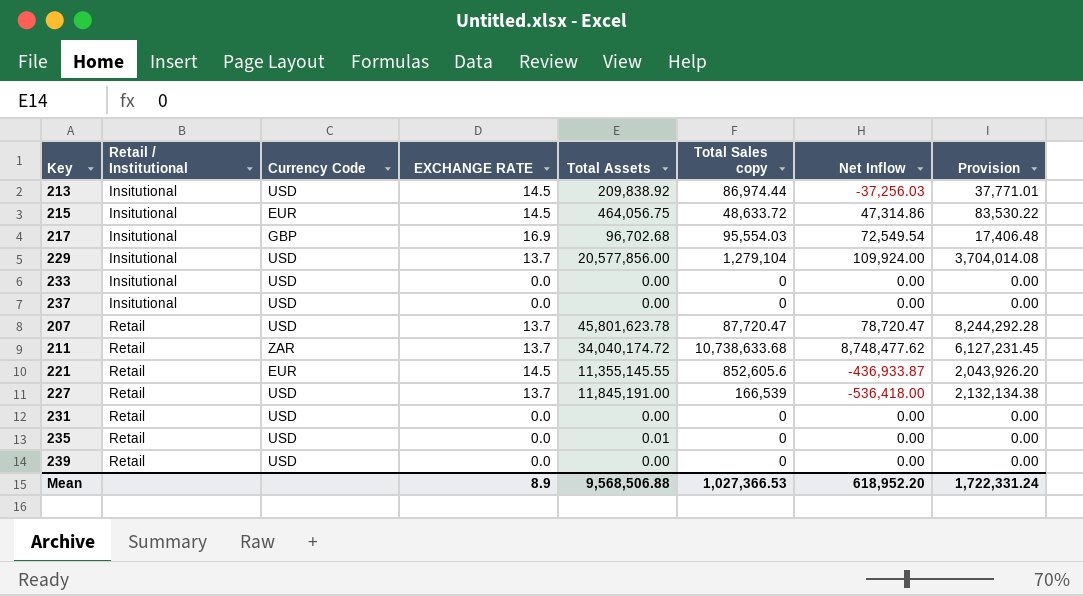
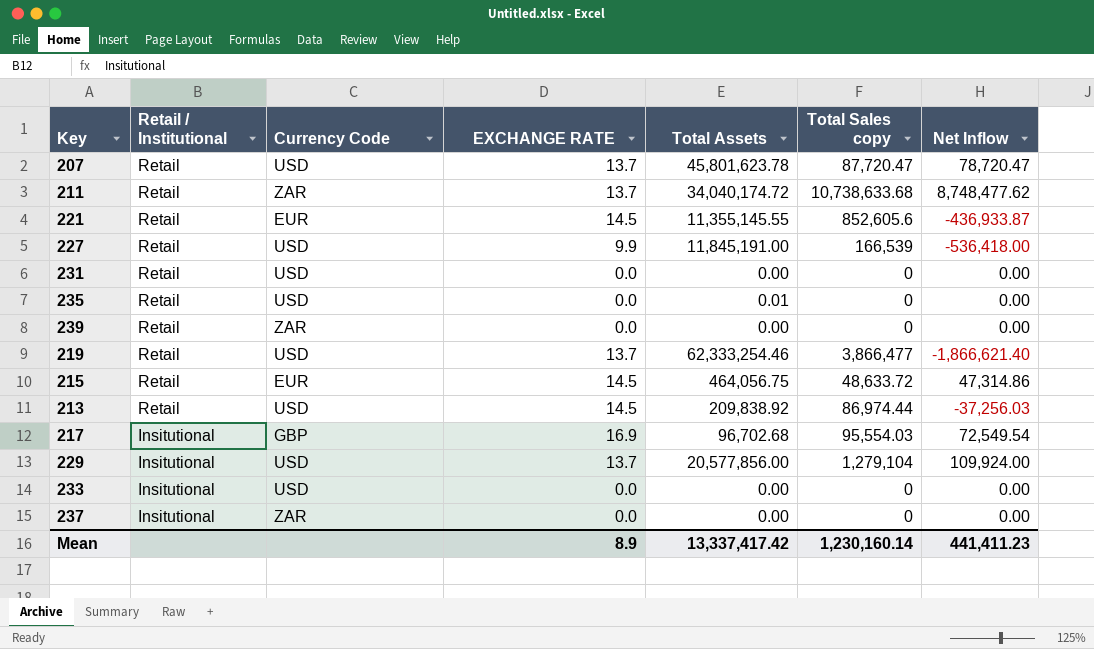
row order: Retail / Institutional ascending -> Retail / Institutional descending
column Provision | formula: [Total Assets] * 0.18 -> none
227 | EXCHANGE RATE: 13.7 -> 9.9
239 | Currency Code: USD -> ZAR
row 219: none -> Retail | USD | 13.7 | 62,333,254.46 | 3,866,477 | -1,866,621.40
215 | Retail / Institutional: Insitutional -> Retail
213 | Retail / Institutional: Insitutional -> Retail
237 | Currency Code: USD -> ZAR
Mean | Total Assets: 9,568,506.88 -> 13,337,417.42
Mean | Total Sales copy: 1,027,366.53 -> 1,230,160.14
Mean | Net Inflow: 618,952.20 -> 441,411.23

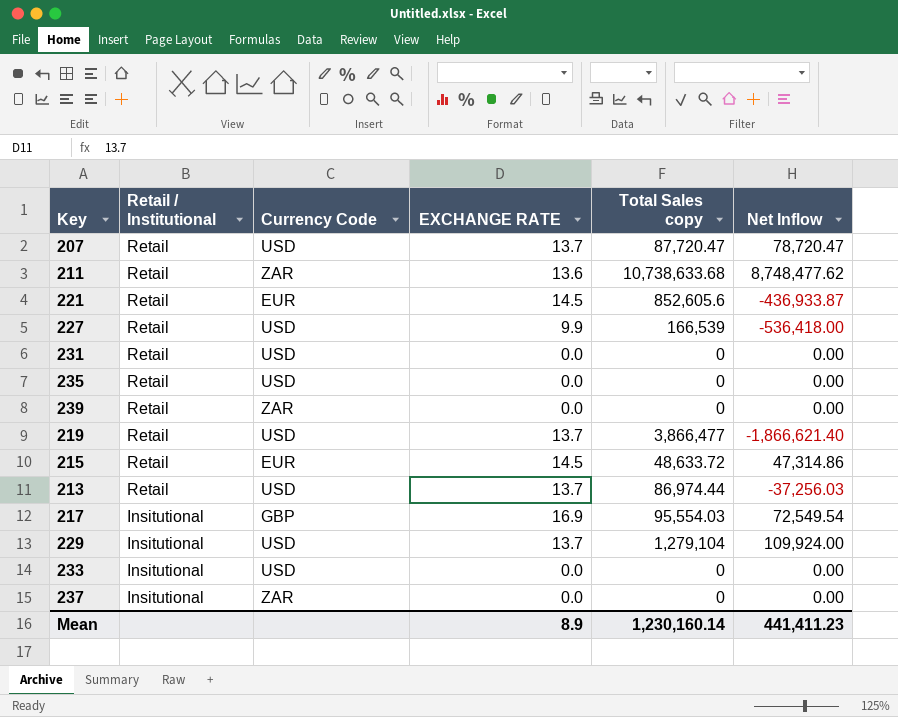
column Total Assets | position: 5 -> none
211 | EXCHANGE RATE: 13.7 -> 13.6
213 | EXCHANGE RATE: 14.5 -> 13.7

